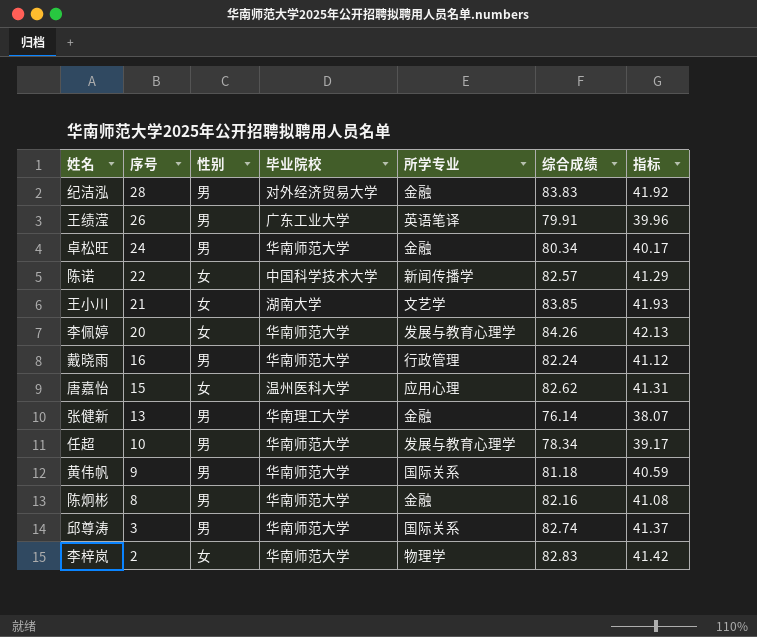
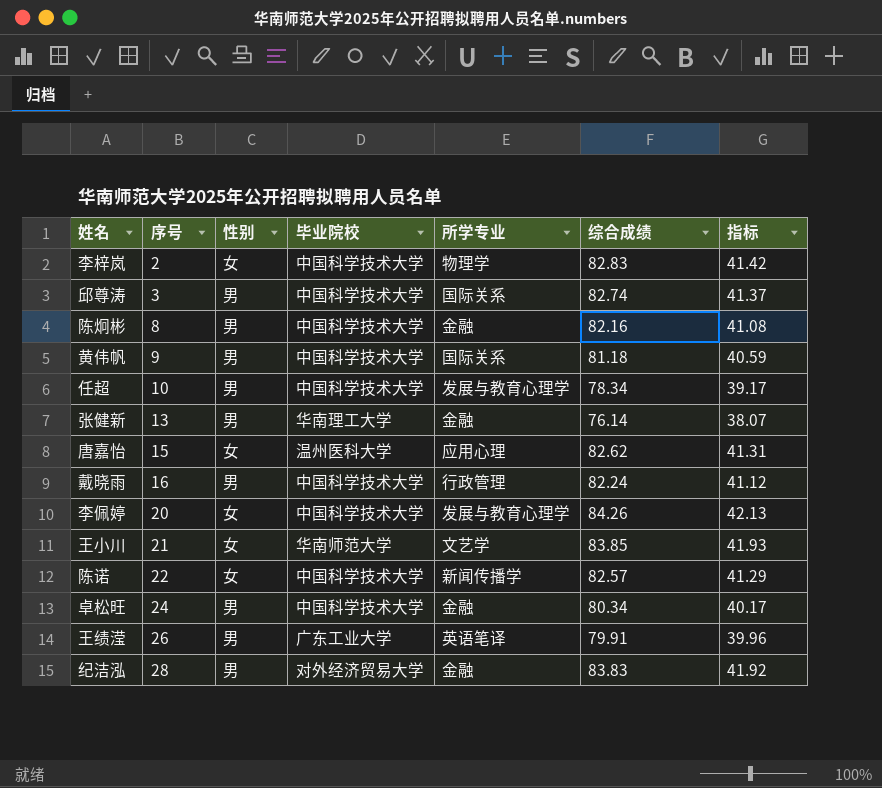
row order: 序号 descending -> 序号 ascending
李梓岚 | 毕业院校: 华南师范大学 -> 中国科学技术大学
邱尊涛 | 毕业院校: 华南师范大学 -> 中国科学技术大学
陈炯彬 | 毕业院校: 华南师范大学 -> 中国科学技术大学
黄伟帆 | 毕业院校: 华南师范大学 -> 中国科学技术大学
任超 | 毕业院校: 华南师范大学 -> 中国科学技术大学
戴晓雨 | 毕业院校: 华南师范大学 -> 中国科学技术大学
李佩婷 | 毕业院校: 华南师范大学 -> 中国科学技术大学
王小川 | 毕业院校: 湖南大学 -> 华南师范大学
卓松旺 | 毕业院校: 华南师范大学 -> 中国科学技术大学

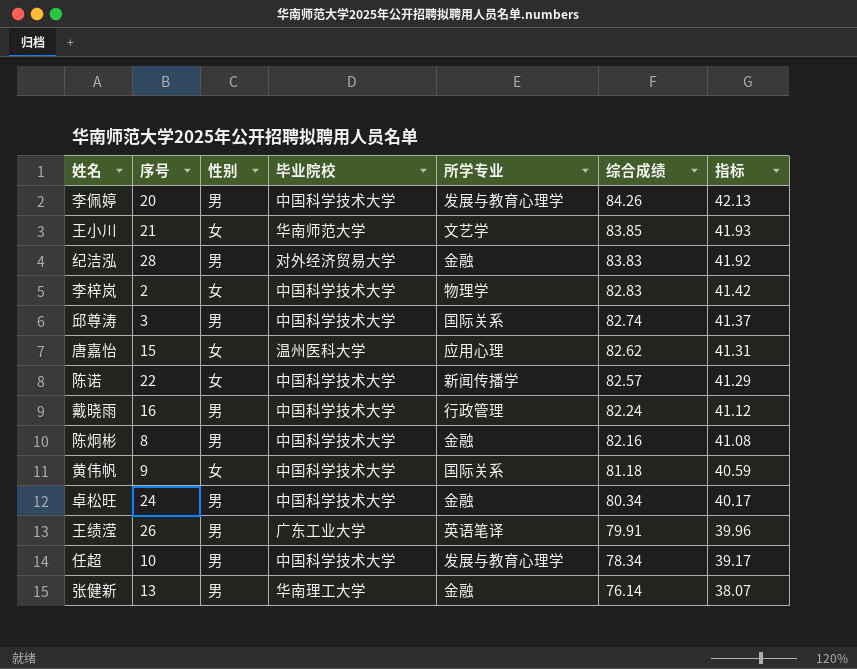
row order: 序号 ascending -> 综合成绩 descending
李佩婷 | 性别: 女 -> 男
黄伟帆 | 性别: 男 -> 女

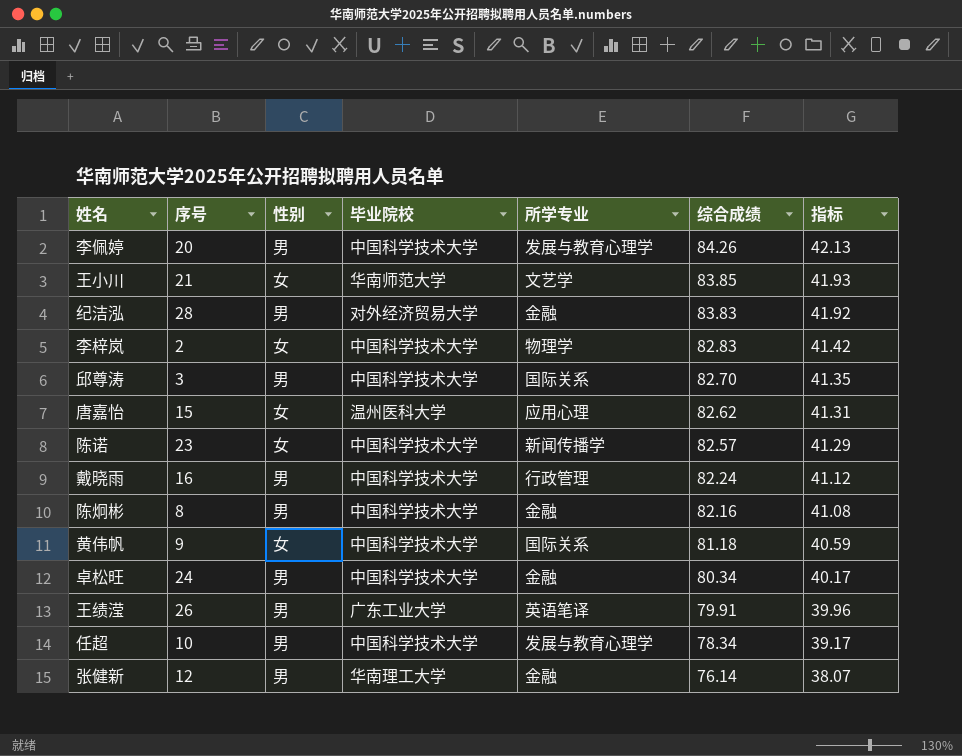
邱尊涛 | 综合成绩: 82.74 -> 82.70
邱尊涛 | 指标: 41.37 -> 41.35
陈诺 | 序号: 22 -> 23
张健新 | 序号: 13 -> 12

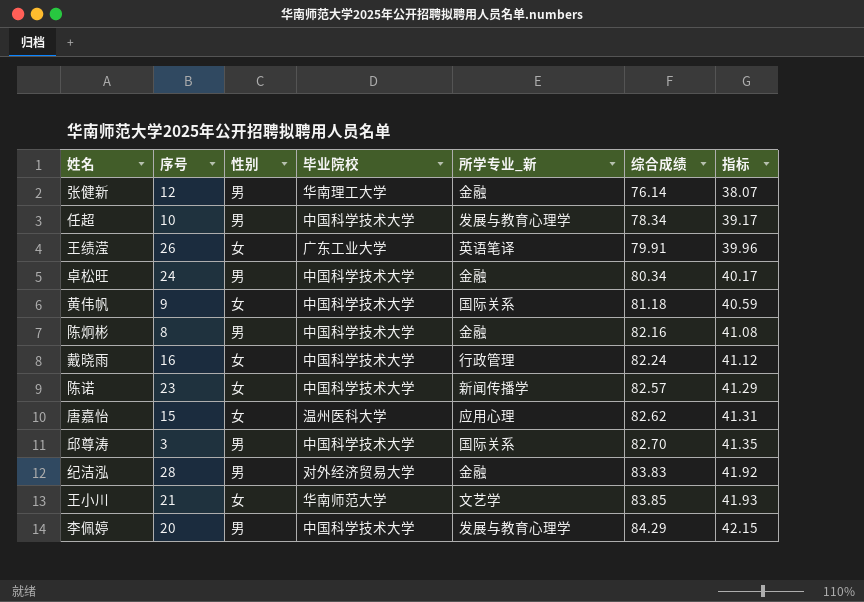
row order: 综合成绩 descending -> 综合成绩 ascending
column name: 所学专业 -> 所学专业_新
row 李梓岚: 2 | 女 | 中国科学技术大学 | 物理学 | 82.83 | 41.42 -> none
王绩滢 | 性别: 男 -> 女
戴晓雨 | 性别: 男 -> 女
李佩婷 | 综合成绩: 84.26 -> 84.29
李佩婷 | 指标: 42.13 -> 42.15

